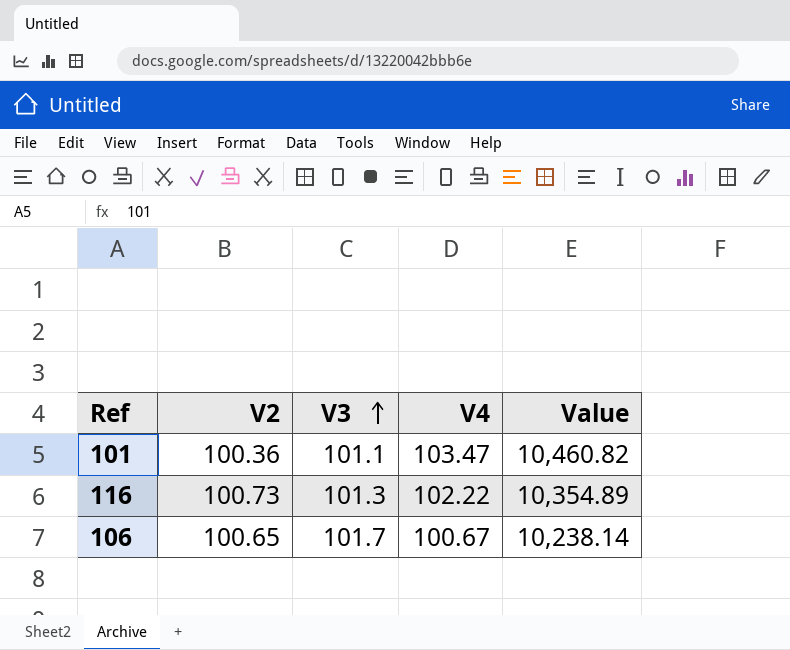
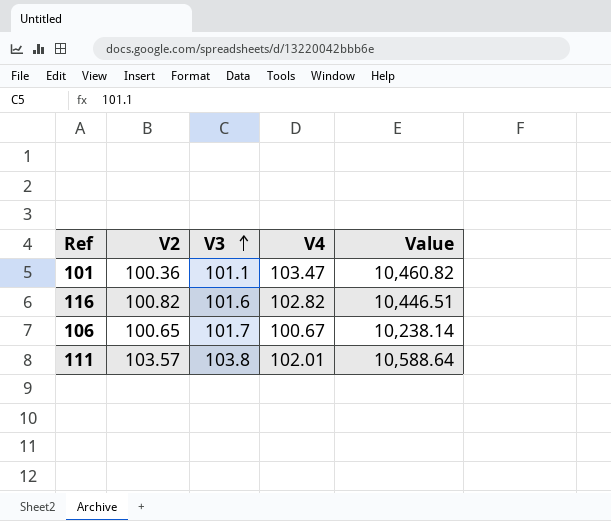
116 | V2: 100.73 -> 100.82
116 | V3: 101.3 -> 101.6
116 | V4: 102.22 -> 102.82
116 | Value: 10,354.89 -> 10,446.51
row 111: none -> 103.57 | 103.8 | 102.01 | 10,588.64

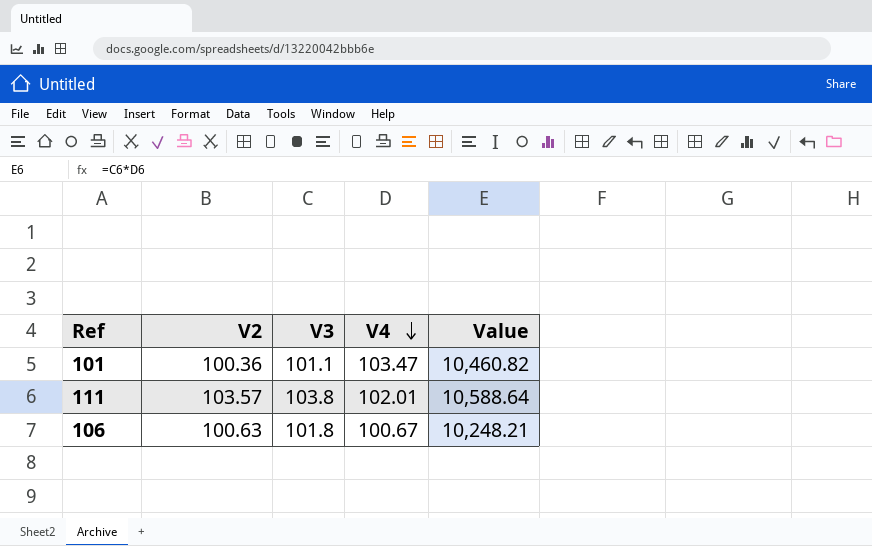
row order: V3 ascending -> V4 descending
row 116: 100.82 | 101.6 | 102.82 | 10,446.51 -> none
106 | V2: 100.65 -> 100.63
106 | V3: 101.7 -> 101.8
106 | Value: 10,238.14 -> 10,248.21

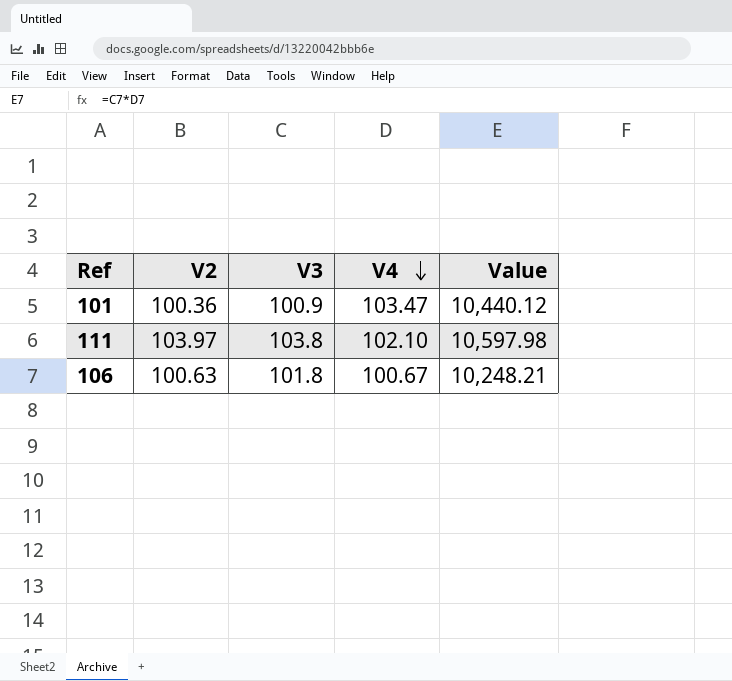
101 | V3: 101.1 -> 100.9
101 | Value: 10,460.82 -> 10,440.12
111 | V2: 103.57 -> 103.97
111 | V4: 102.01 -> 102.10
111 | Value: 10,588.64 -> 10,597.98

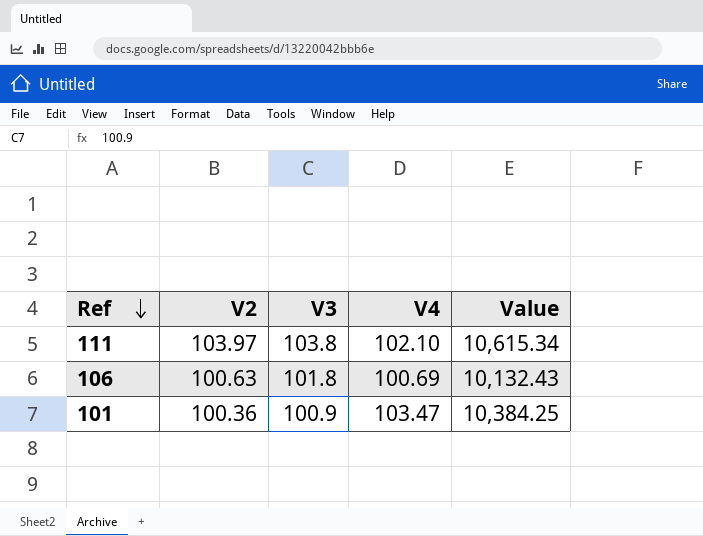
row order: V4 descending -> Ref descending
column Value | formula: [V3] * [V4] -> [V2] * [V4]
106 | V4: 100.67 -> 100.69

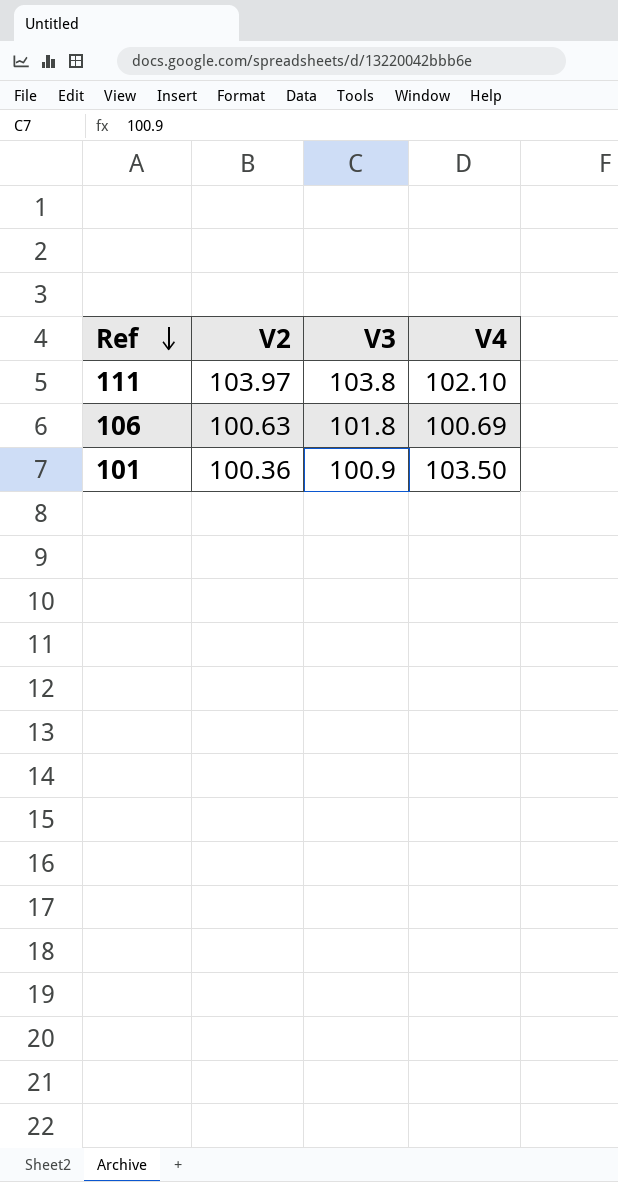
column Value | formula: [V2] * [V4] -> none
101 | V4: 103.47 -> 103.50

